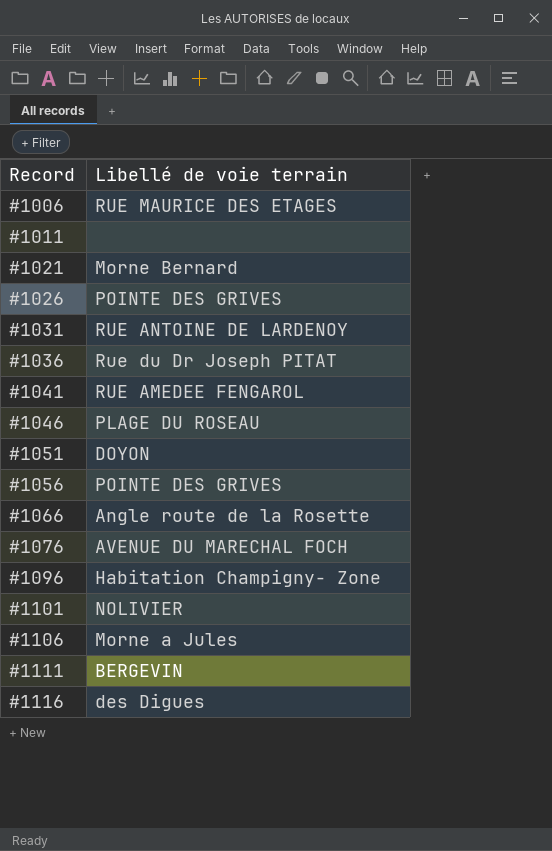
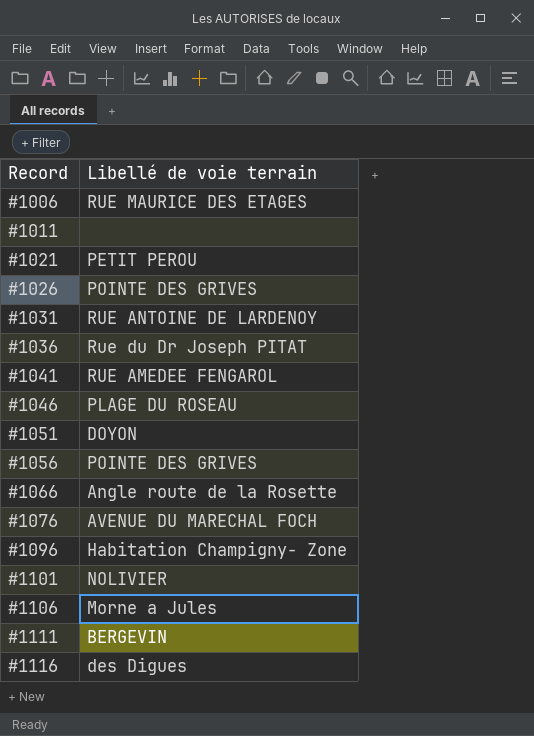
#1021 | Libellé de voie terrain: Morne Bernard -> PETIT PEROU

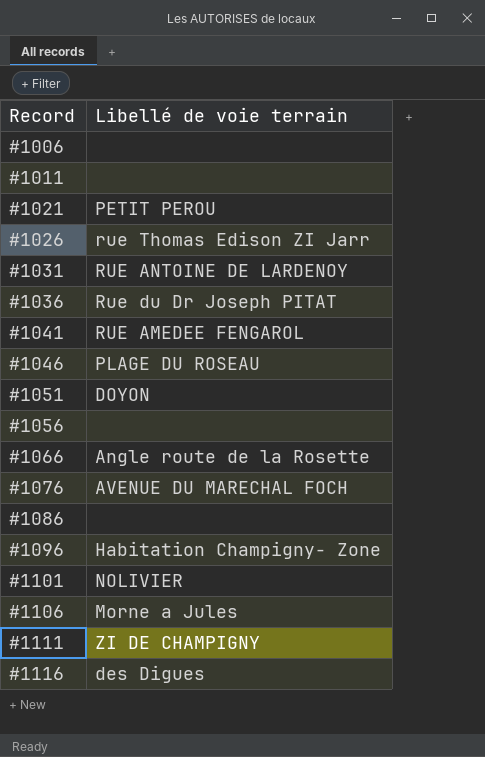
#1006 | Libellé de voie terrain: RUE MAURICE DES ETAGES -> none
#1026 | Libellé de voie terrain: POINTE DES GRIVES -> rue Thomas Edison ZI Jarr
#1056 | Libellé de voie terrain: POINTE DES GRIVES -> none
row #1086: none -> none
#1111 | Libellé de voie terrain: BERGEVIN -> ZI DE CHAMPIGNY

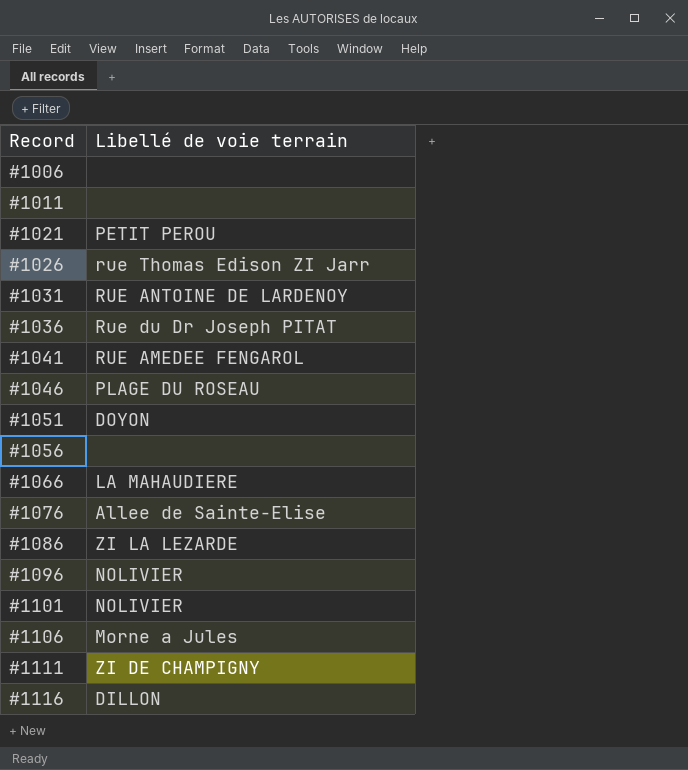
#1066 | Libellé de voie terrain: Angle route de la Rosette -> LA MAHAUDIERE
#1076 | Libellé de voie terrain: AVENUE DU MARECHAL FOCH -> Allee de Sainte-Elise
#1086 | Libellé de voie terrain: none -> ZI LA LEZARDE
#1096 | Libellé de voie terrain: Habitation Champigny- Zone -> NOLIVIER
#1116 | Libellé de voie terrain: des Digues -> DILLON

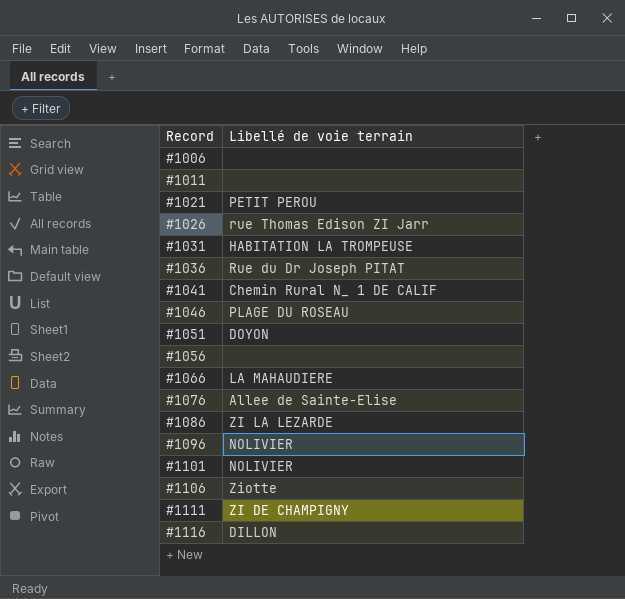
#1031 | Libellé de voie terrain: RUE ANTOINE DE LARDENOY -> HABITATION LA TROMPEUSE
#1041 | Libellé de voie terrain: RUE AMEDEE FENGAROL -> Chemin Rural N_ 1 DE CALIF
#1106 | Libellé de voie terrain: Morne a Jules -> Ziotte

